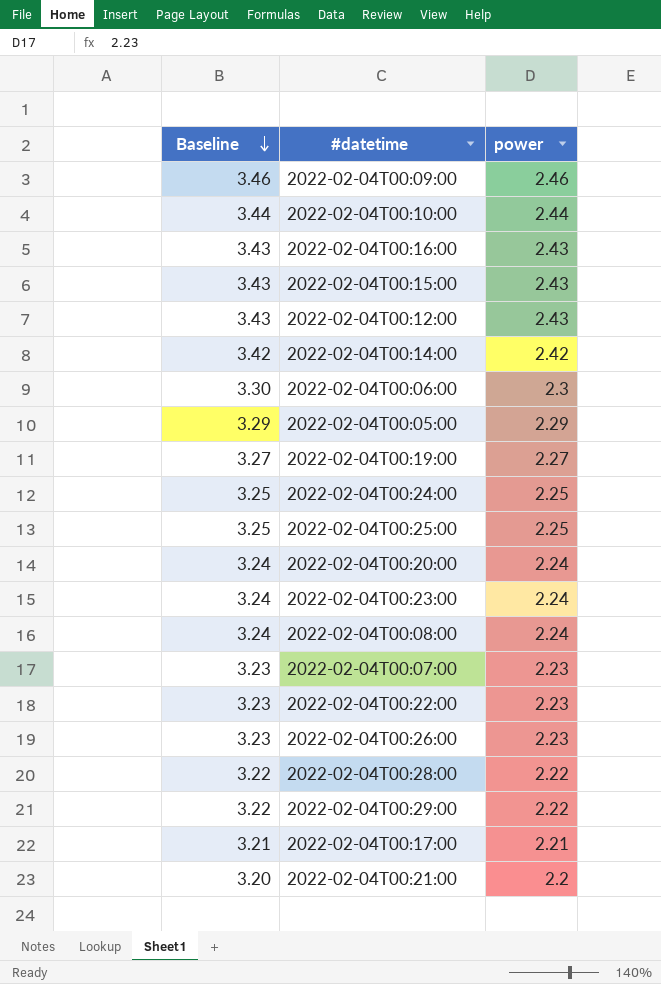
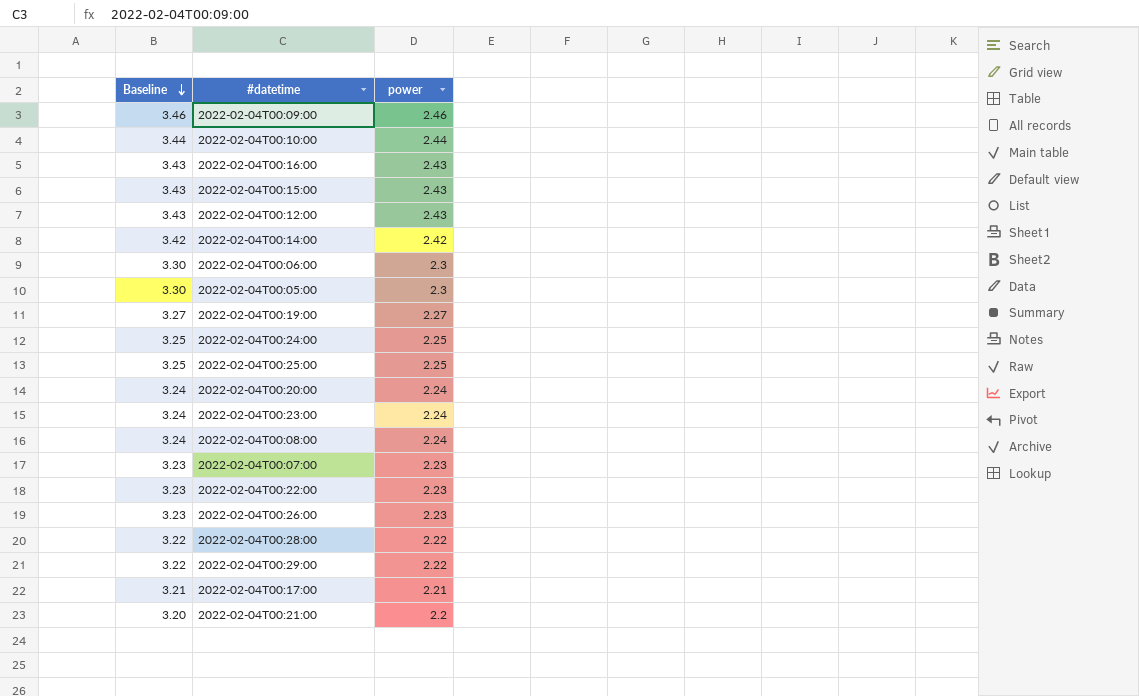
2022-02-04T00:05:00 | Baseline: 3.29 -> 3.30
2022-02-04T00:05:00 | power: 2.29 -> 2.3

